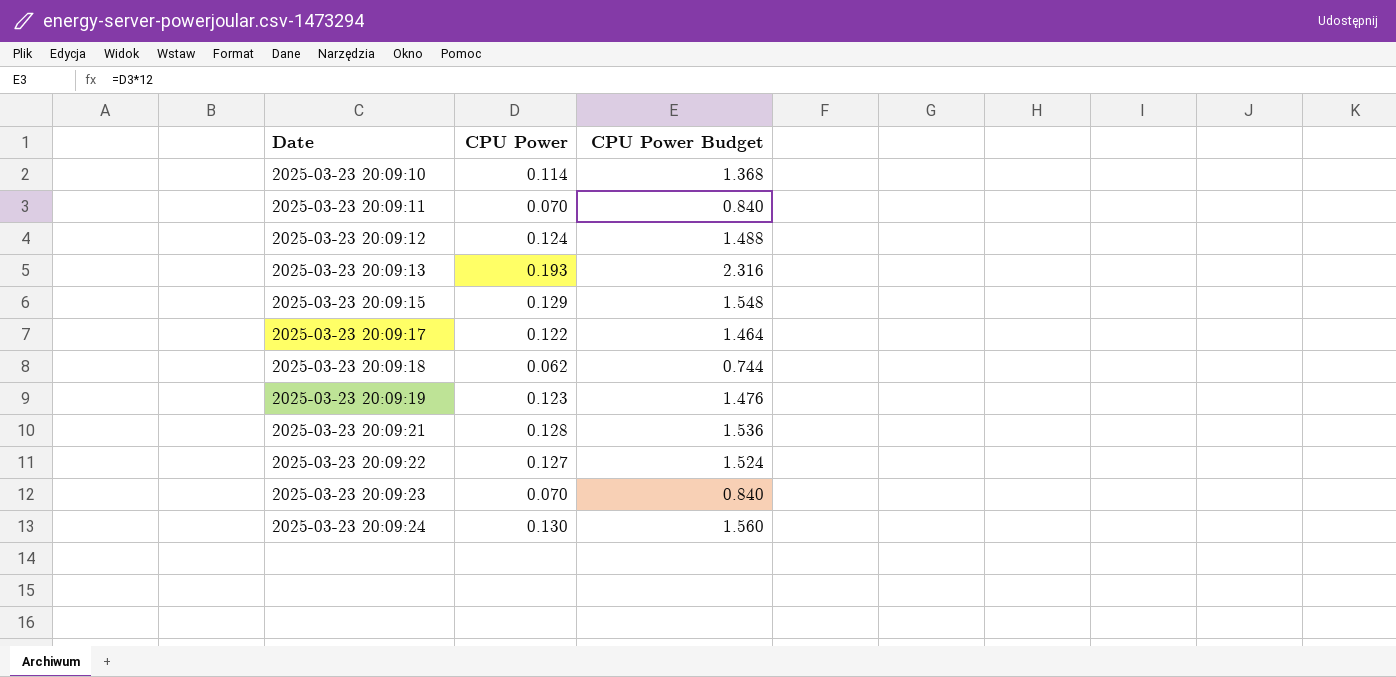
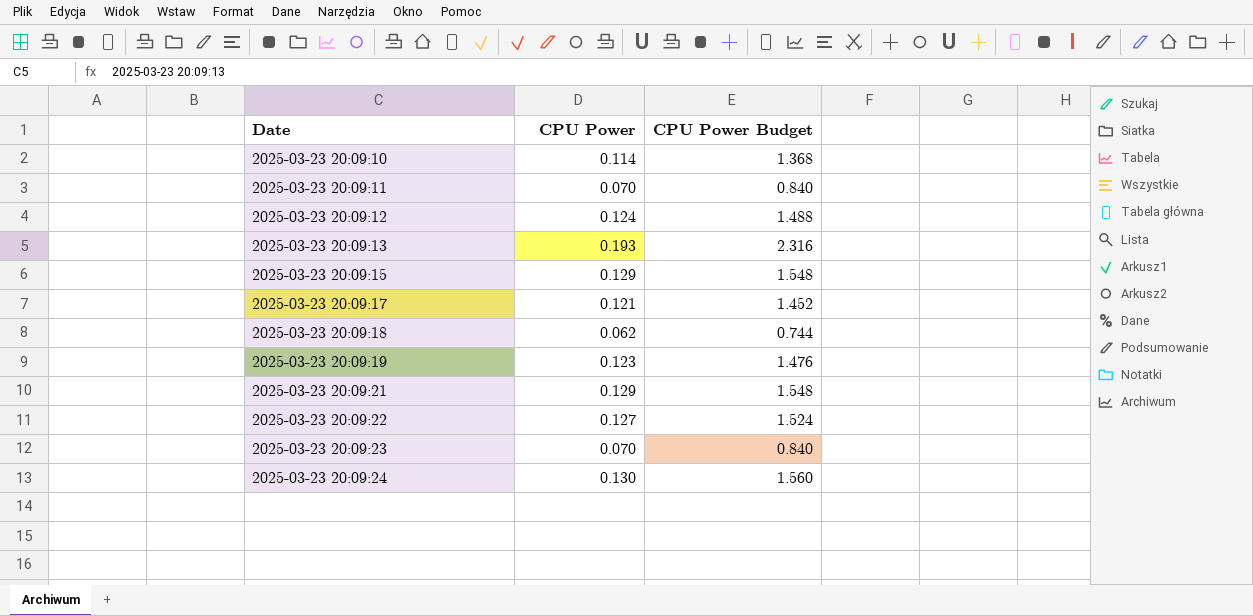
2025-03-23 20:09:17 | CPU Power: 0.122 -> 0.121
2025-03-23 20:09:17 | CPU Power Budget: 1.464 -> 1.452
2025-03-23 20:09:21 | CPU Power: 0.128 -> 0.129
2025-03-23 20:09:21 | CPU Power Budget: 1.536 -> 1.548

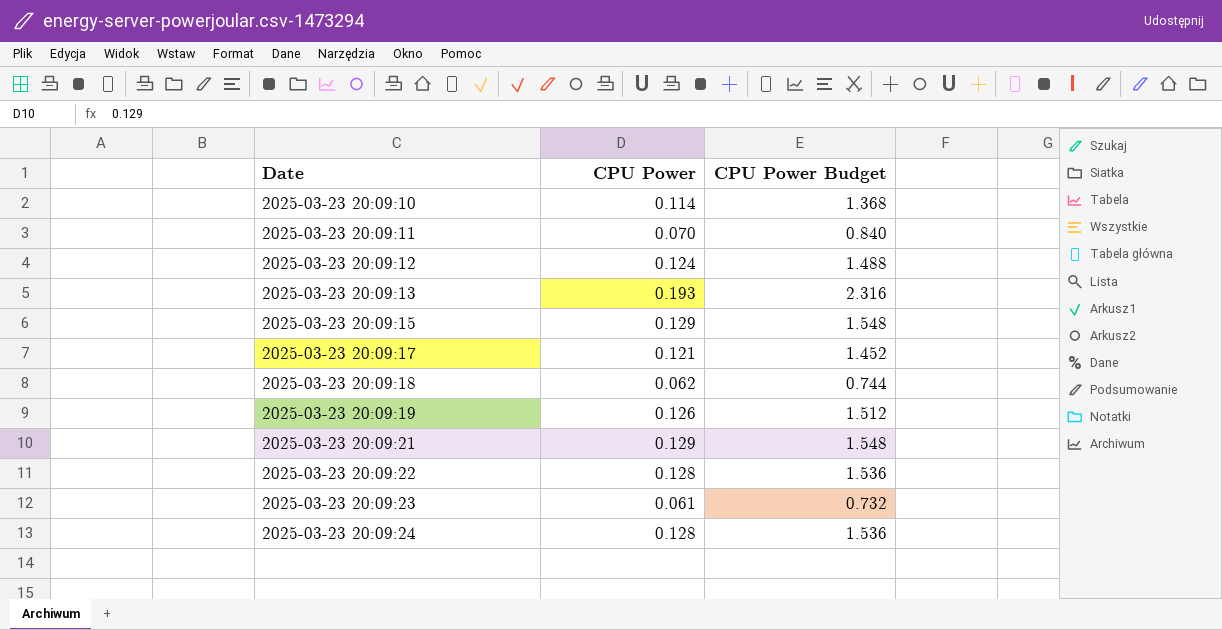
2025-03-23 20:09:19 | CPU Power: 0.123 -> 0.126
2025-03-23 20:09:19 | CPU Power Budget: 1.476 -> 1.512
2025-03-23 20:09:22 | CPU Power: 0.127 -> 0.128
2025-03-23 20:09:22 | CPU Power Budget: 1.524 -> 1.536
2025-03-23 20:09:23 | CPU Power: 0.070 -> 0.061
2025-03-23 20:09:23 | CPU Power Budget: 0.840 -> 0.732
2025-03-23 20:09:24 | CPU Power: 0.130 -> 0.128
2025-03-23 20:09:24 | CPU Power Budget: 1.560 -> 1.536

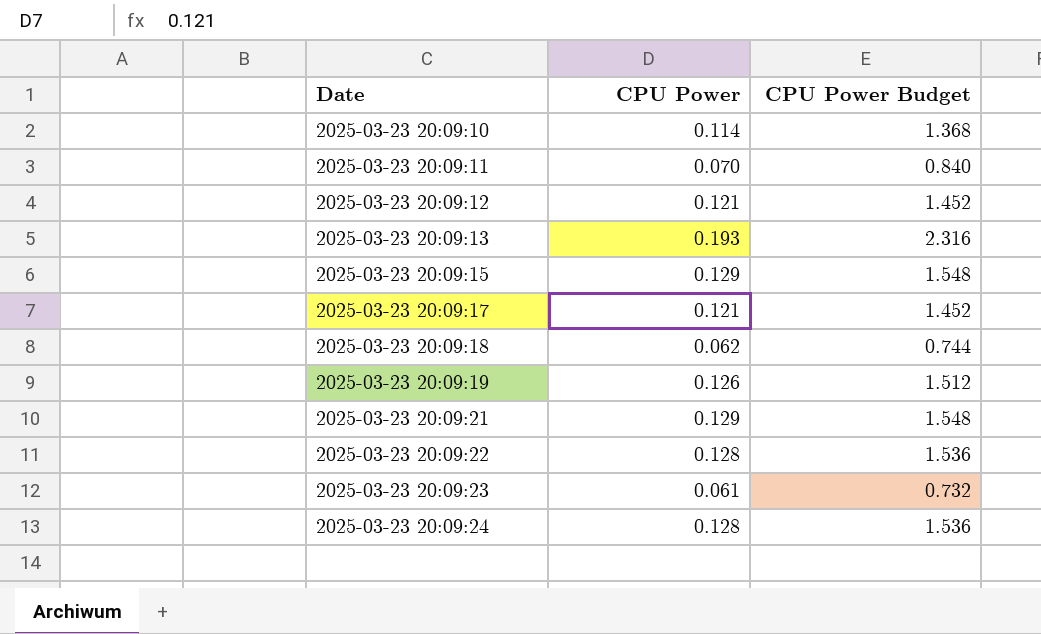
2025-03-23 20:09:12 | CPU Power: 0.124 -> 0.121
2025-03-23 20:09:12 | CPU Power Budget: 1.488 -> 1.452

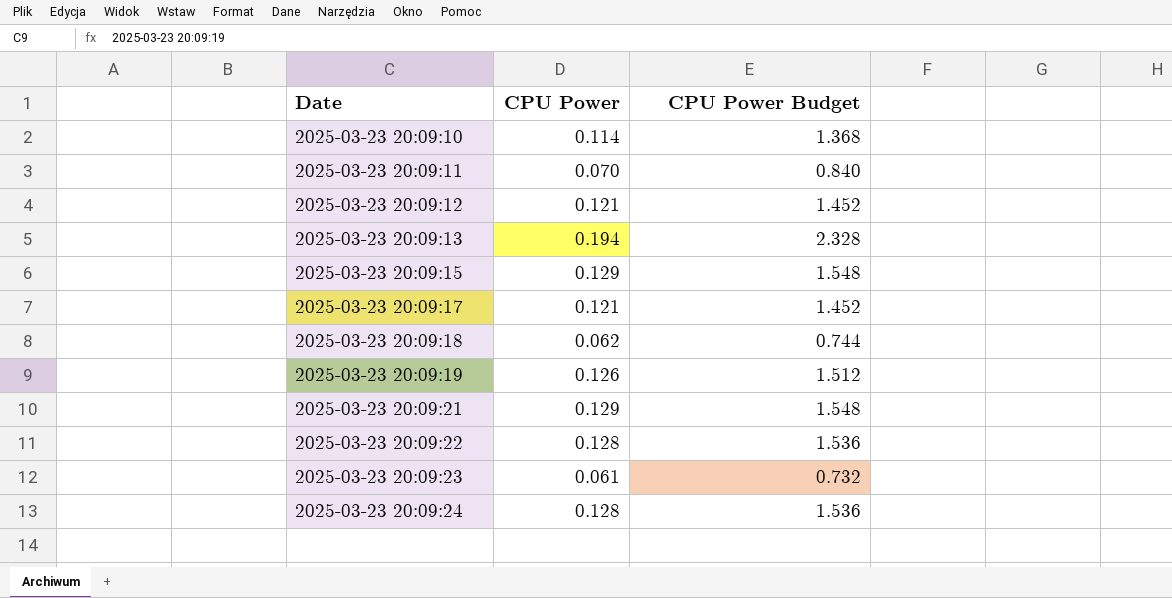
2025-03-23 20:09:13 | CPU Power: 0.193 -> 0.194
2025-03-23 20:09:13 | CPU Power Budget: 2.316 -> 2.328

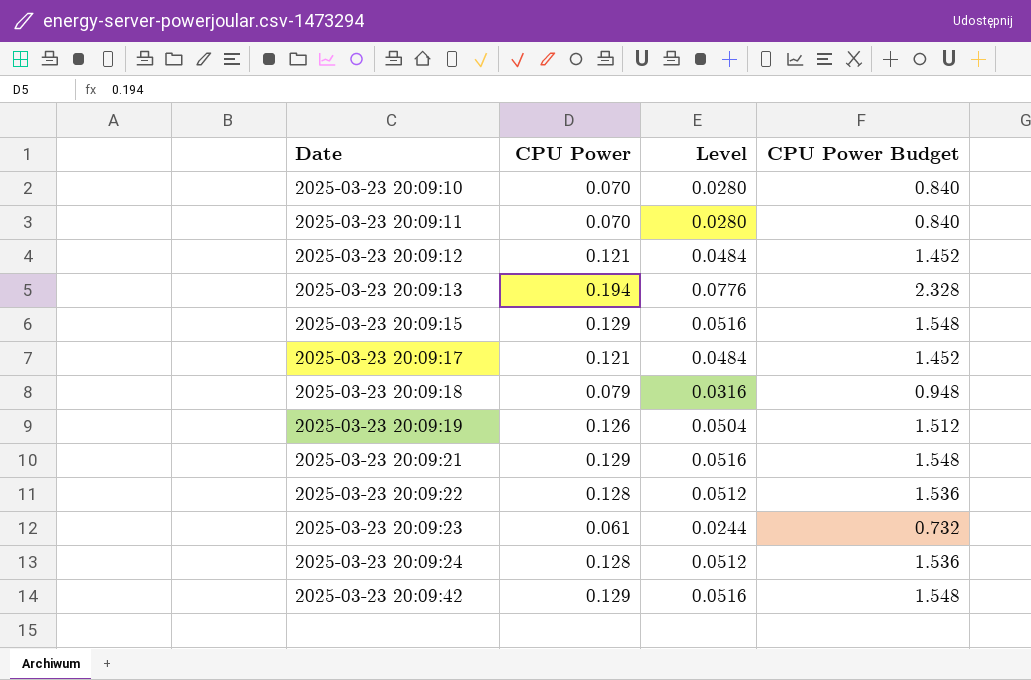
column Level | formula: none -> [CPU Power] * 0.4
2025-03-23 20:09:10 | CPU Power: 0.114 -> 0.070
2025-03-23 20:09:10 | CPU Power Budget: 1.368 -> 0.840
2025-03-23 20:09:18 | CPU Power: 0.062 -> 0.079
2025-03-23 20:09:18 | CPU Power Budget: 0.744 -> 0.948
row 2025-03-23 20:09:42: none -> 0.129 | 0.0516 | 1.548

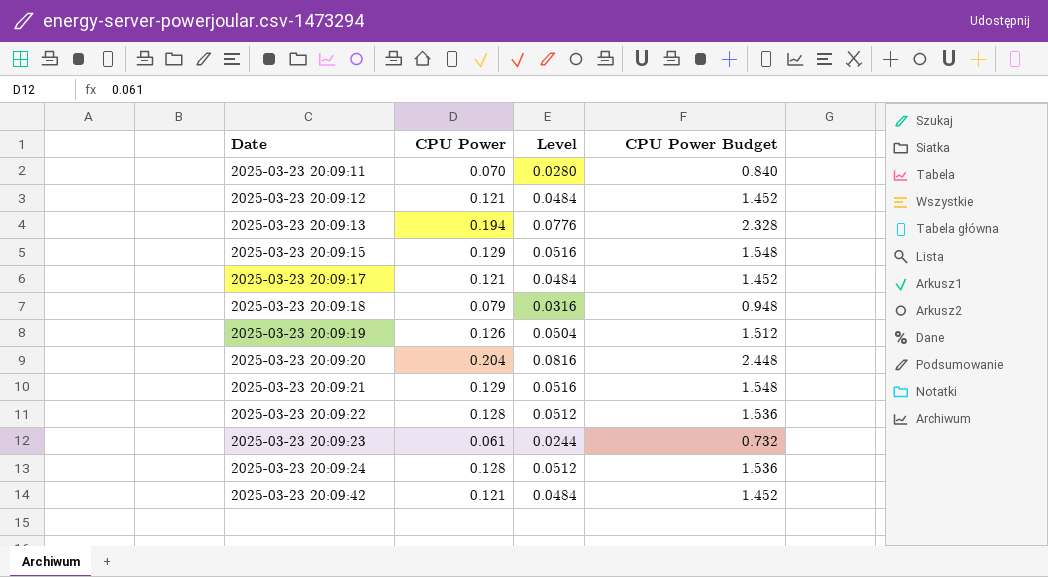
row 2025-03-23 20:09:10: 0.070 | 0.0280 | 0.840 -> none
row 2025-03-23 20:09:20: none -> 0.204 | 0.0816 | 2.448
2025-03-23 20:09:42 | CPU Power: 0.129 -> 0.121
2025-03-23 20:09:42 | Level: 0.0516 -> 0.0484
2025-03-23 20:09:42 | CPU Power Budget: 1.548 -> 1.452

